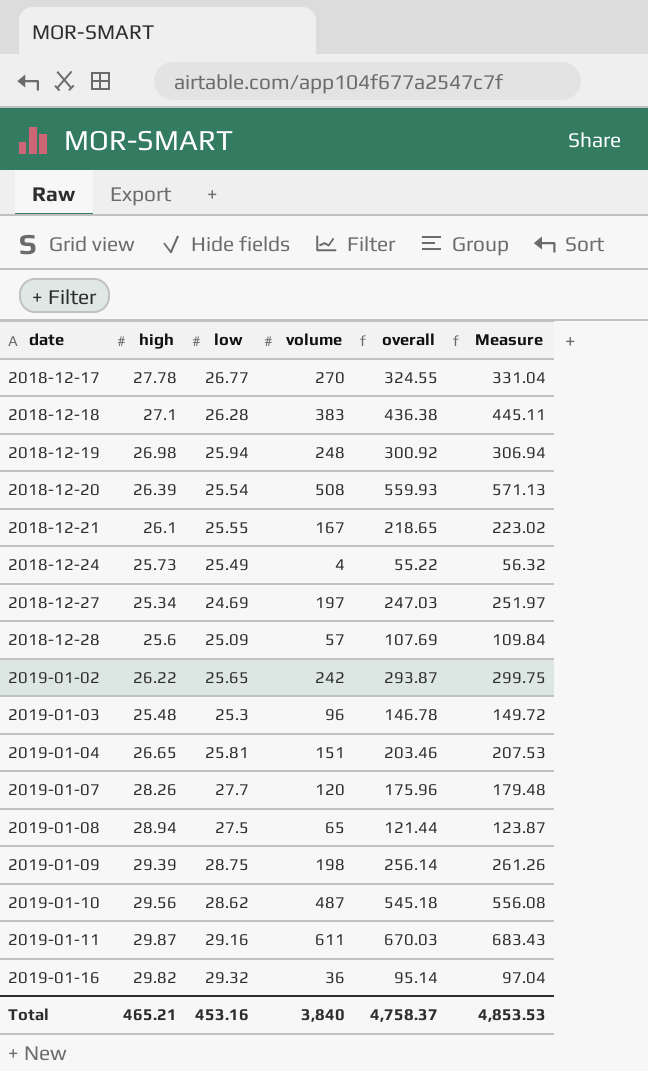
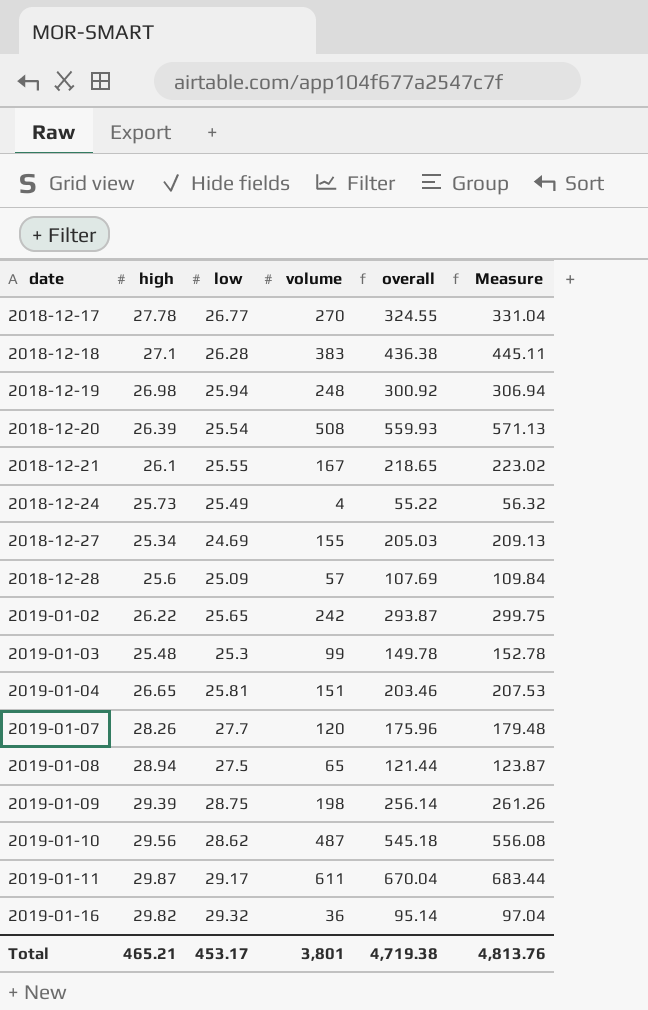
2018-12-27 | volume: 197 -> 155
2018-12-27 | overall: 247.03 -> 205.03
2018-12-27 | Measure: 251.97 -> 209.13
2019-01-03 | volume: 96 -> 99
2019-01-03 | overall: 146.78 -> 149.78
2019-01-03 | Measure: 149.72 -> 152.78
2019-01-11 | low: 29.16 -> 29.17
2019-01-11 | overall: 670.03 -> 670.04
2019-01-11 | Measure: 683.43 -> 683.44
Total | low: 453.16 -> 453.17
Total | volume: 3,840 -> 3,801
Total | overall: 4,758.37 -> 4,719.38
Total | Measure: 4,853.53 -> 4,813.76

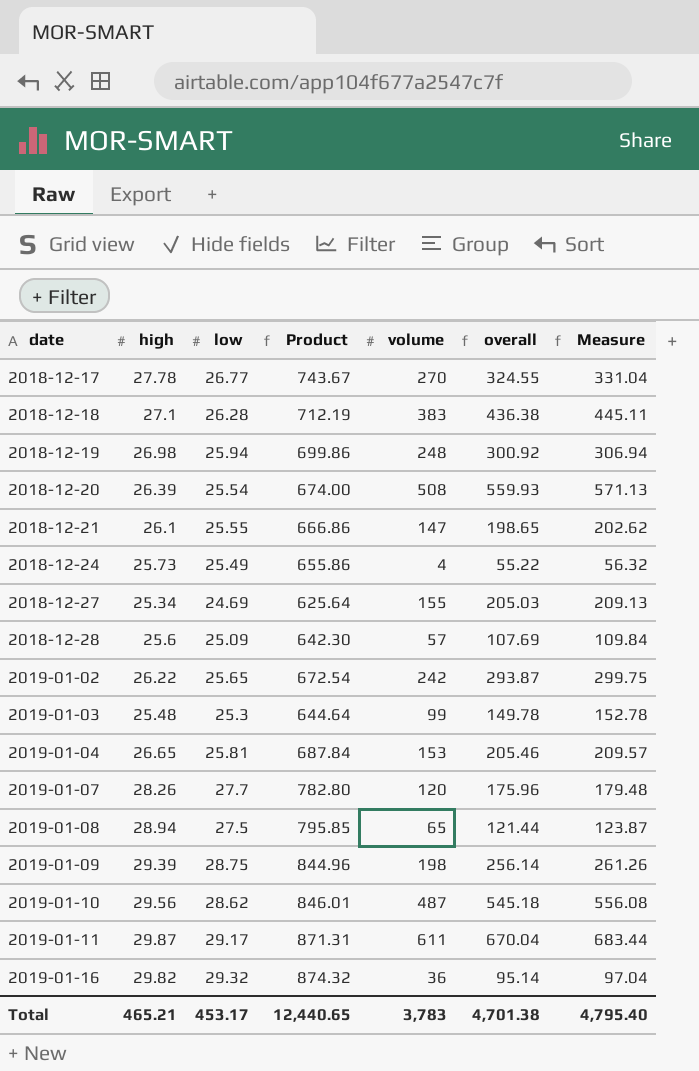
column Product | formula: none -> [high] * [low]
2018-12-21 | volume: 167 -> 147
2018-12-21 | overall: 218.65 -> 198.65
2018-12-21 | Measure: 223.02 -> 202.62
2019-01-04 | volume: 151 -> 153
2019-01-04 | overall: 203.46 -> 205.46
2019-01-04 | Measure: 207.53 -> 209.57
Total | volume: 3,801 -> 3,783
Total | overall: 4,719.38 -> 4,701.38
Total | Measure: 4,813.76 -> 4,795.40

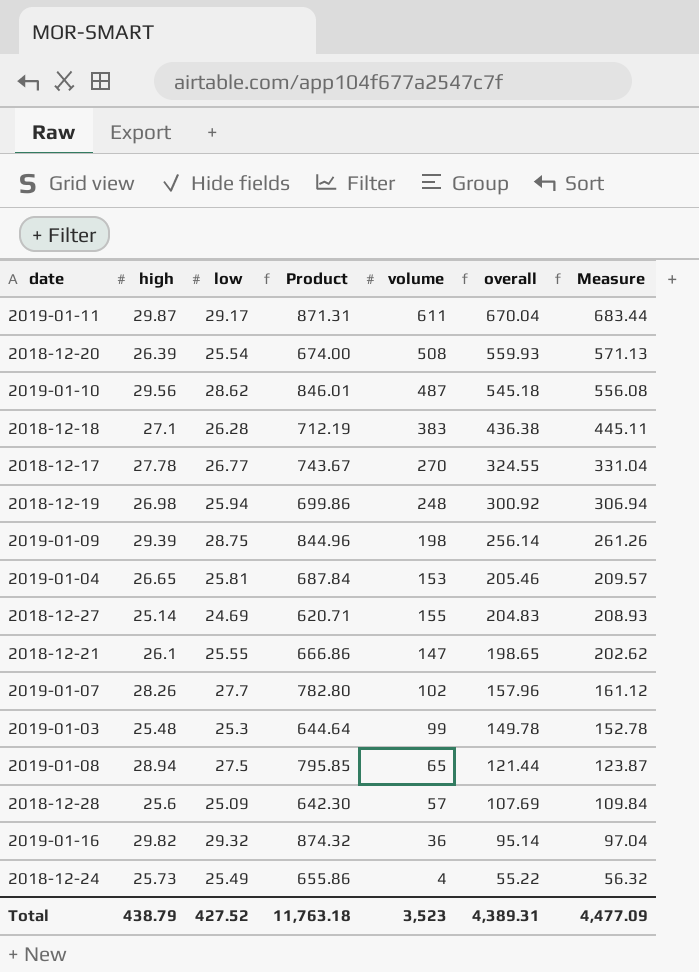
row order: date ascending -> overall descending
row 2019-01-02: 26.22 | 25.65 | 672.54 | 242 | 293.87 | 299.75 -> none
2018-12-27 | high: 25.34 -> 25.14
2018-12-27 | Product: 625.64 -> 620.71
2018-12-27 | overall: 205.03 -> 204.83
2018-12-27 | Measure: 209.13 -> 208.93
2019-01-07 | volume: 120 -> 102
2019-01-07 | overall: 175.96 -> 157.96
2019-01-07 | Measure: 179.48 -> 161.12
Total | high: 465.21 -> 438.79
Total | low: 453.17 -> 427.52
Total | Product: 12,440.65 -> 11,763.18
Total | volume: 3,783 -> 3,523
Total | overall: 4,701.38 -> 4,389.31
Total | Measure: 4,795.40 -> 4,477.09

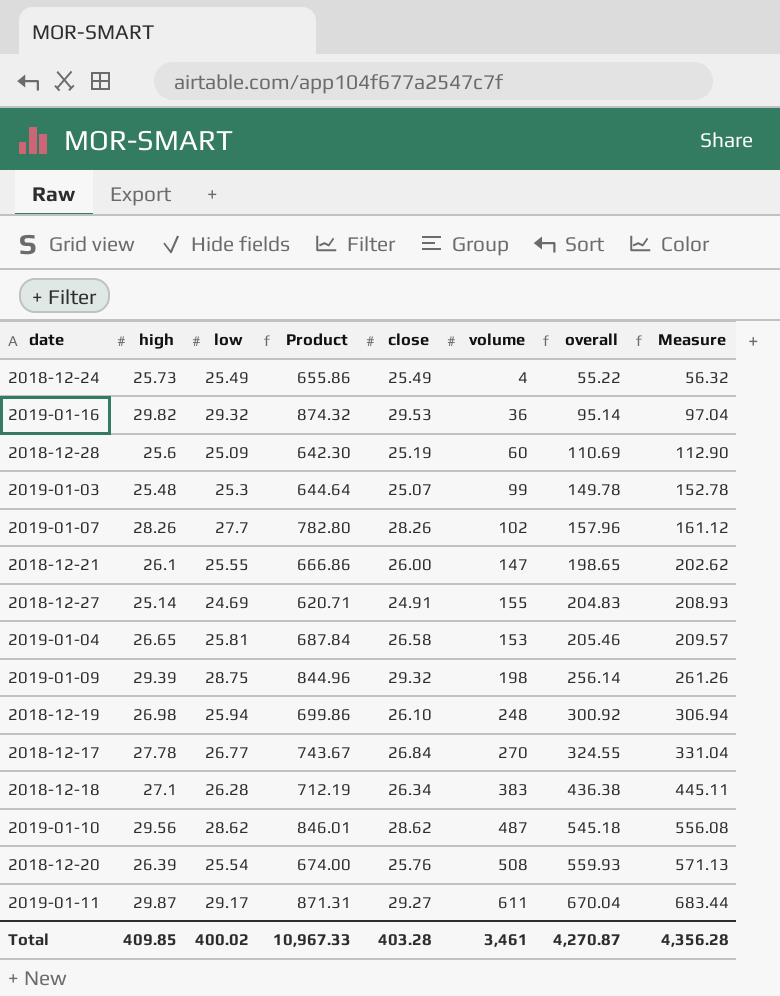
row order: overall descending -> overall ascending
column close | position: none -> 5
row 2019-01-08: 28.94 | 27.5 | 795.85 | 65 | 121.44 | 123.87 -> none
2018-12-28 | volume: 57 -> 60
2018-12-28 | overall: 107.69 -> 110.69
2018-12-28 | Measure: 109.84 -> 112.90
Total | high: 438.79 -> 409.85
Total | low: 427.52 -> 400.02
Total | Product: 11,763.18 -> 10,967.33
Total | volume: 3,523 -> 3,461
Total | overall: 4,389.31 -> 4,270.87
Total | Measure: 4,477.09 -> 4,356.28

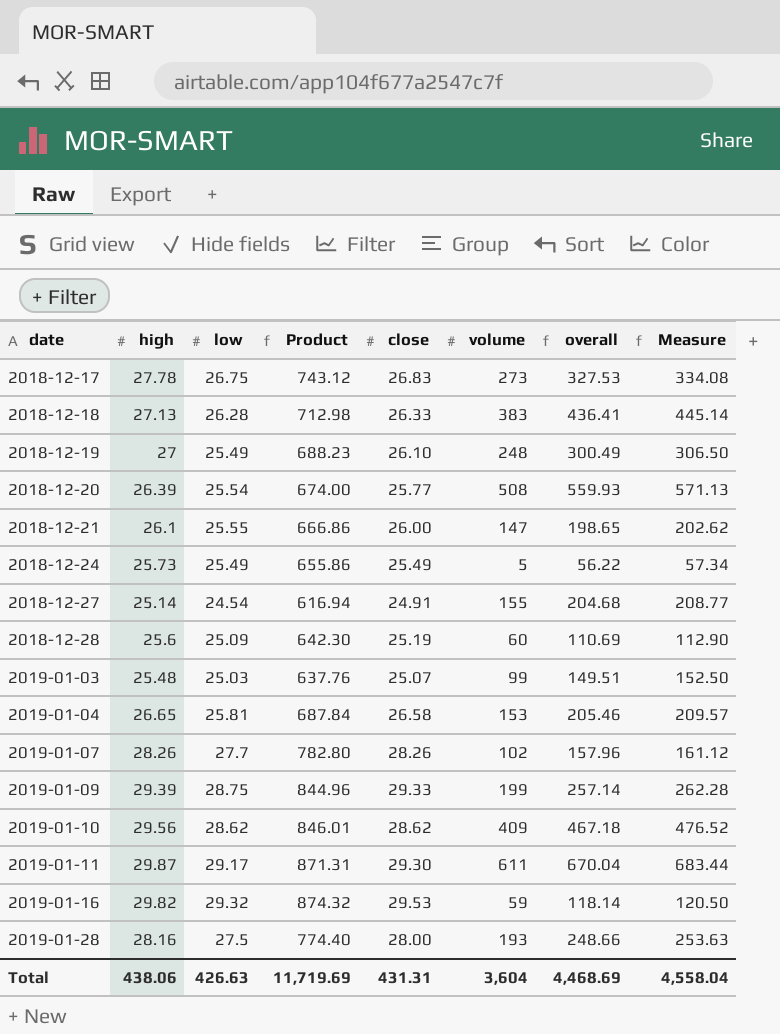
row order: overall ascending -> date ascending
2018-12-17 | low: 26.77 -> 26.75
2018-12-17 | Product: 743.67 -> 743.12
2018-12-17 | close: 26.84 -> 26.83
2018-12-17 | volume: 270 -> 273
2018-12-17 | overall: 324.55 -> 327.53
2018-12-17 | Measure: 331.04 -> 334.08
2018-12-18 | high: 27.1 -> 27.13
2018-12-18 | Product: 712.19 -> 712.98
2018-12-18 | close: 26.34 -> 26.33
2018-12-18 | overall: 436.38 -> 436.41
2018-12-18 | Measure: 445.11 -> 445.14
2018-12-19 | high: 26.98 -> 27
2018-12-19 | low: 25.94 -> 25.49
2018-12-19 | Product: 699.86 -> 688.23
2018-12-19 | overall: 300.92 -> 300.49
2018-12-19 | Measure: 306.94 -> 306.50
2018-12-20 | close: 25.76 -> 25.77
2018-12-24 | volume: 4 -> 5
2018-12-24 | overall: 55.22 -> 56.22
2018-12-24 | Measure: 56.32 -> 57.34
2018-12-27 | low: 24.69 -> 24.54
2018-12-27 | Product: 620.71 -> 616.94
2018-12-27 | overall: 204.83 -> 204.68
2018-12-27 | Measure: 208.93 -> 208.77
2019-01-03 | low: 25.3 -> 25.03
2019-01-03 | Product: 644.64 -> 637.76
2019-01-03 | overall: 149.78 -> 149.51
2019-01-03 | Measure: 152.78 -> 152.50
2019-01-09 | close: 29.32 -> 29.33
2019-01-09 | volume: 198 -> 199
2019-01-09 | overall: 256.14 -> 257.14
2019-01-09 | Measure: 261.26 -> 262.28
2019-01-10 | volume: 487 -> 409
2019-01-10 | overall: 545.18 -> 467.18
2019-01-10 | Measure: 556.08 -> 476.52
2019-01-11 | close: 29.27 -> 29.30
2019-01-16 | volume: 36 -> 59
2019-01-16 | overall: 95.14 -> 118.14
2019-01-16 | Measure: 97.04 -> 120.50
row 2019-01-28: none -> 28.16 | 27.5 | 774.40 | 28.00 | 193 | 248.66 | 253.63
Total | high: 409.85 -> 438.06
Total | low: 400.02 -> 426.63
Total | Product: 10,967.33 -> 11,719.69
Total | close: 403.28 -> 431.31
Total | volume: 3,461 -> 3,604
Total | overall: 4,270.87 -> 4,468.69
Total | Measure: 4,356.28 -> 4,558.04

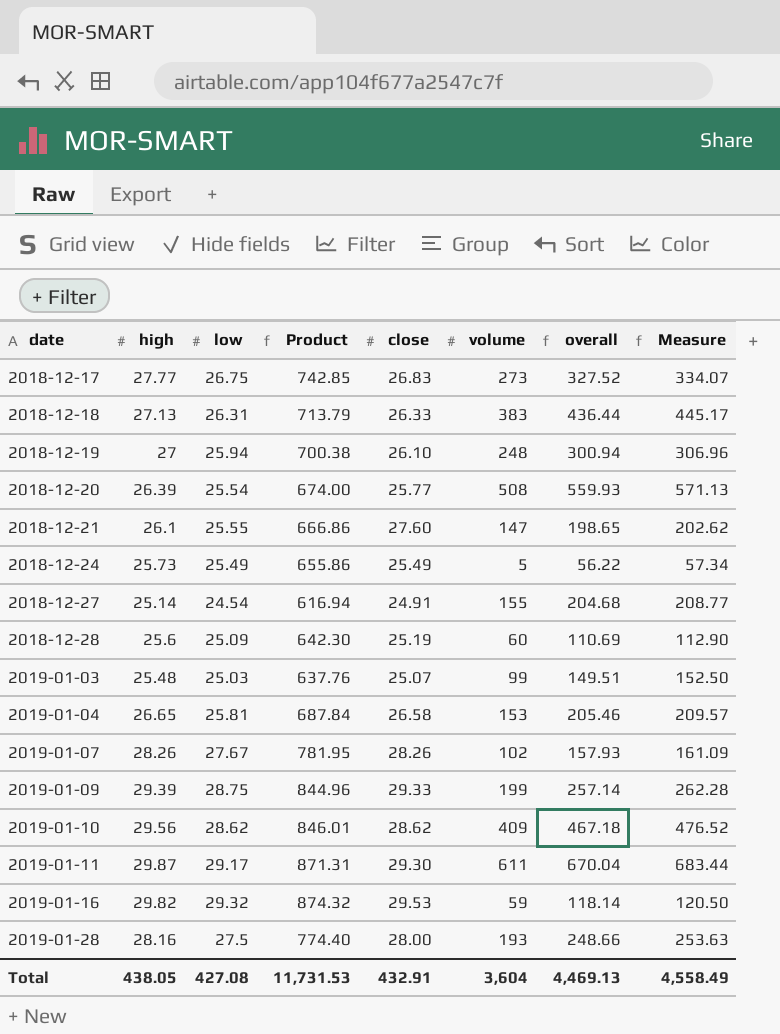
2018-12-17 | high: 27.78 -> 27.77
2018-12-17 | Product: 743.12 -> 742.85
2018-12-17 | overall: 327.53 -> 327.52
2018-12-17 | Measure: 334.08 -> 334.07
2018-12-18 | low: 26.28 -> 26.31
2018-12-18 | Product: 712.98 -> 713.79
2018-12-18 | overall: 436.41 -> 436.44
2018-12-18 | Measure: 445.14 -> 445.17
2018-12-19 | low: 25.49 -> 25.94
2018-12-19 | Product: 688.23 -> 700.38
2018-12-19 | overall: 300.49 -> 300.94
2018-12-19 | Measure: 306.50 -> 306.96
2018-12-21 | close: 26.00 -> 27.60
2019-01-07 | low: 27.7 -> 27.67
2019-01-07 | Product: 782.80 -> 781.95
2019-01-07 | overall: 157.96 -> 157.93
2019-01-07 | Measure: 161.12 -> 161.09
Total | high: 438.06 -> 438.05
Total | low: 426.63 -> 427.08
Total | Product: 11,719.69 -> 11,731.53
Total | close: 431.31 -> 432.91
Total | overall: 4,468.69 -> 4,469.13
Total | Measure: 4,558.04 -> 4,558.49

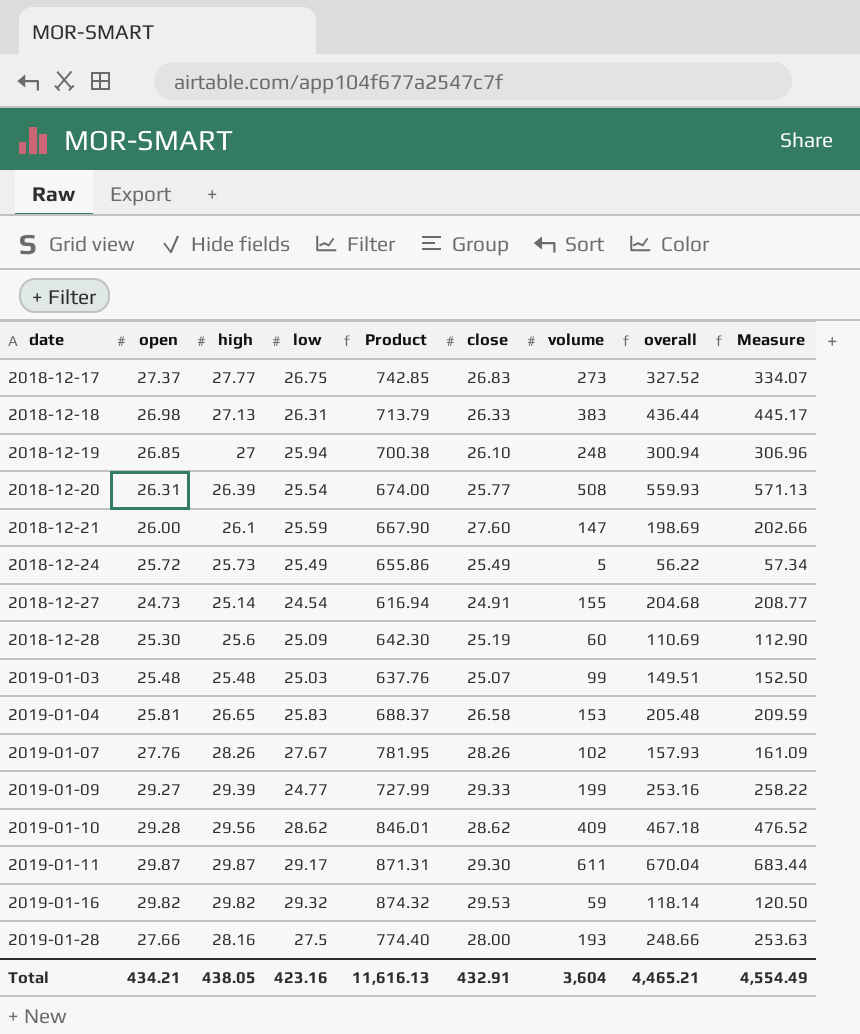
column open | position: none -> 2
2018-12-21 | low: 25.55 -> 25.59
2018-12-21 | Product: 666.86 -> 667.90
2018-12-21 | overall: 198.65 -> 198.69
2018-12-21 | Measure: 202.62 -> 202.66
2019-01-04 | low: 25.81 -> 25.83
2019-01-04 | Product: 687.84 -> 688.37
2019-01-04 | overall: 205.46 -> 205.48
2019-01-04 | Measure: 209.57 -> 209.59
2019-01-09 | low: 28.75 -> 24.77
2019-01-09 | Product: 844.96 -> 727.99
2019-01-09 | overall: 257.14 -> 253.16
2019-01-09 | Measure: 262.28 -> 258.22
Total | low: 427.08 -> 423.16
Total | Product: 11,731.53 -> 11,616.13
Total | overall: 4,469.13 -> 4,465.21
Total | Measure: 4,558.49 -> 4,554.49

